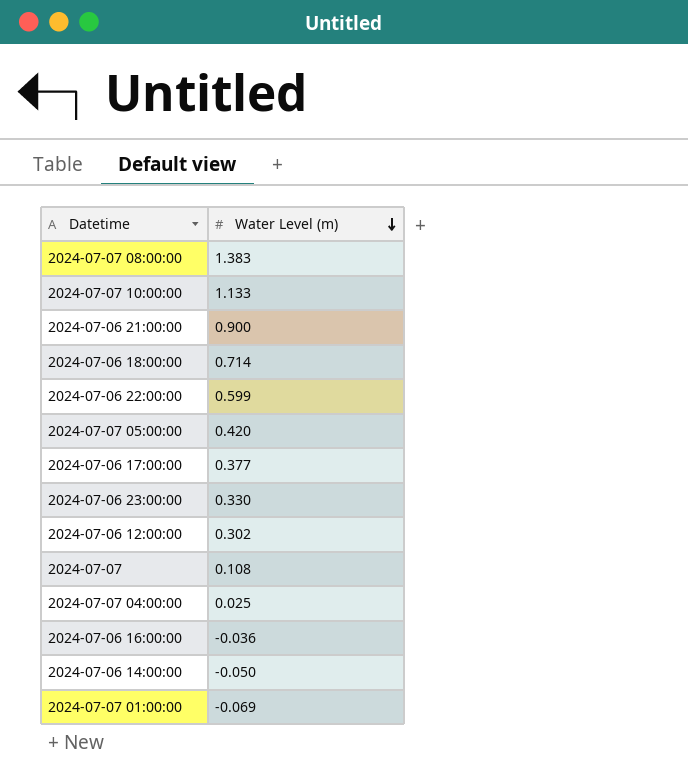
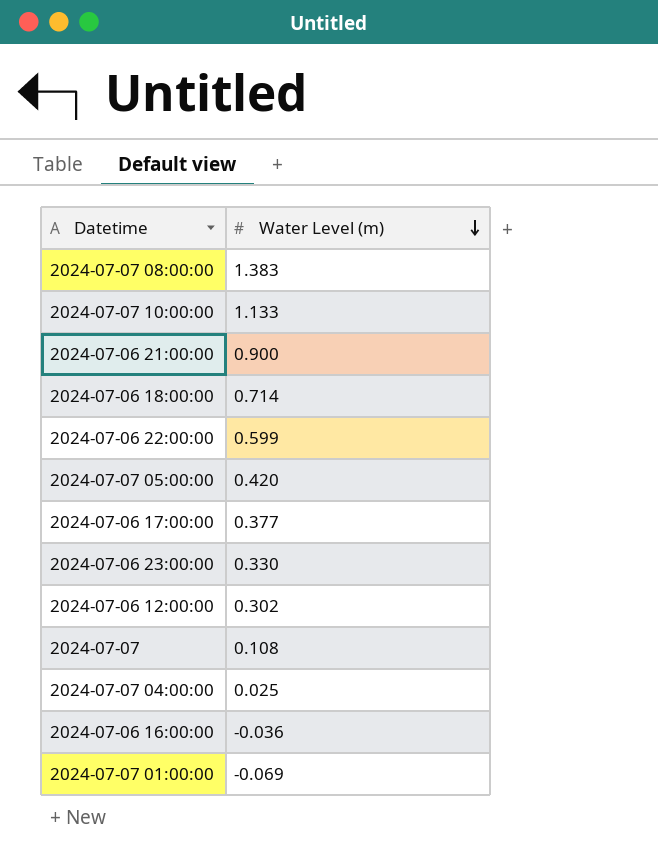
row 2024-07-06 14:00:00: -0.050 -> none

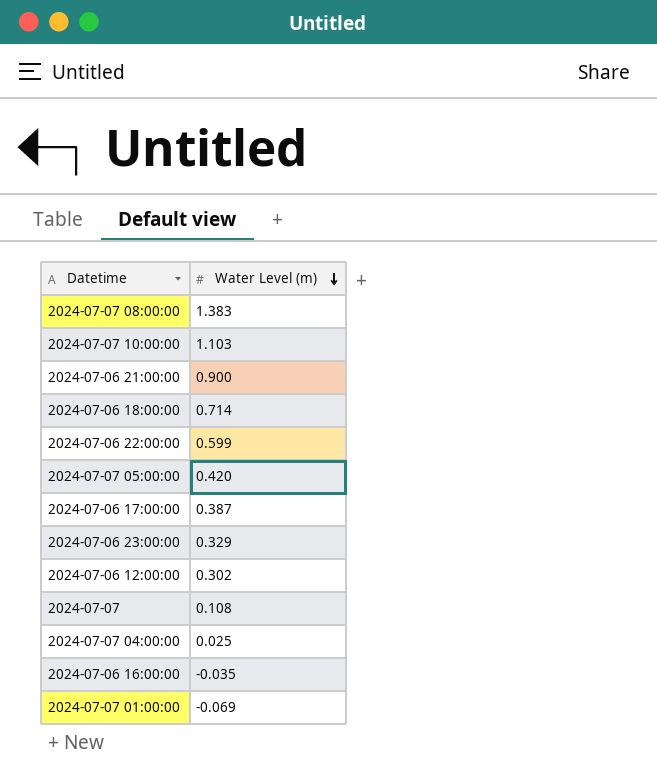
2024-07-07 10:00:00 | Water Level (m): 1.133 -> 1.103
2024-07-06 17:00:00 | Water Level (m): 0.377 -> 0.387
2024-07-06 23:00:00 | Water Level (m): 0.330 -> 0.329
2024-07-06 16:00:00 | Water Level (m): -0.036 -> -0.035

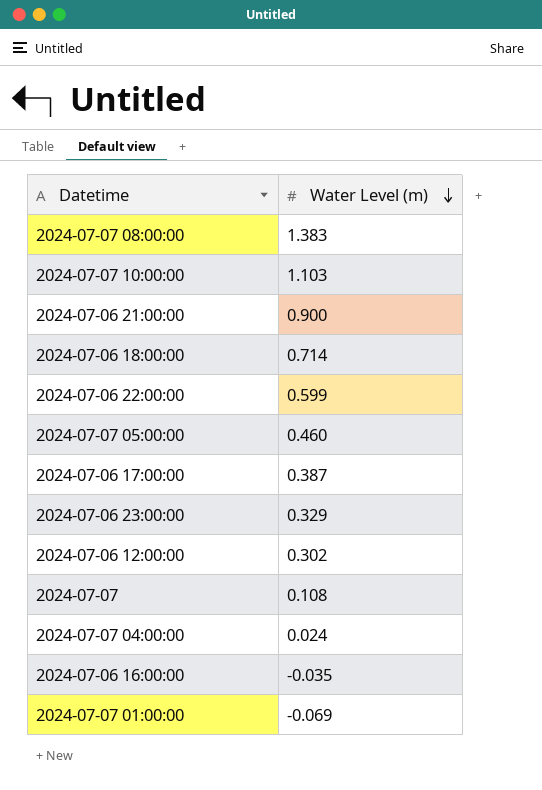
2024-07-07 05:00:00 | Water Level (m): 0.420 -> 0.460
2024-07-07 04:00:00 | Water Level (m): 0.025 -> 0.024

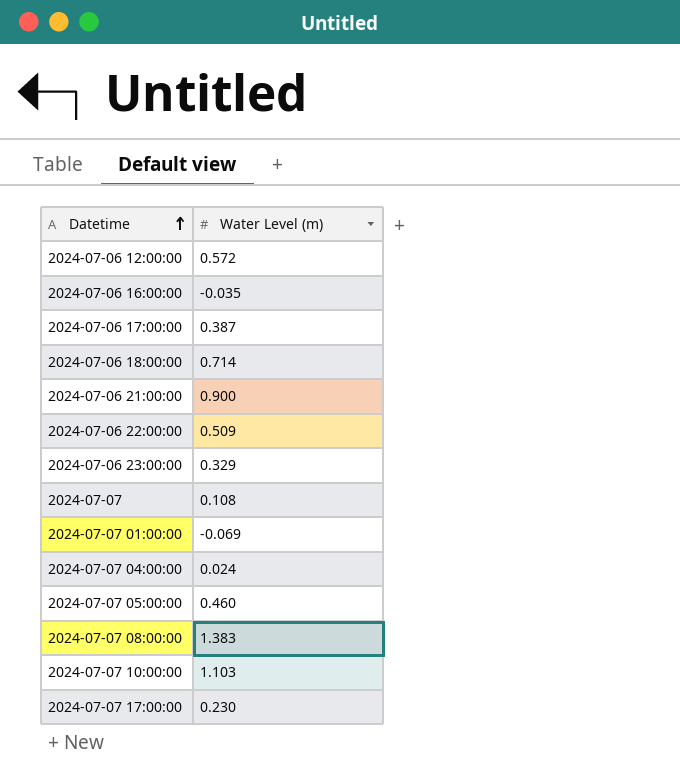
row order: Water Level (m) descending -> Datetime ascending
2024-07-06 12:00:00 | Water Level (m): 0.302 -> 0.572
2024-07-06 22:00:00 | Water Level (m): 0.599 -> 0.509
row 2024-07-07 17:00:00: none -> 0.230

